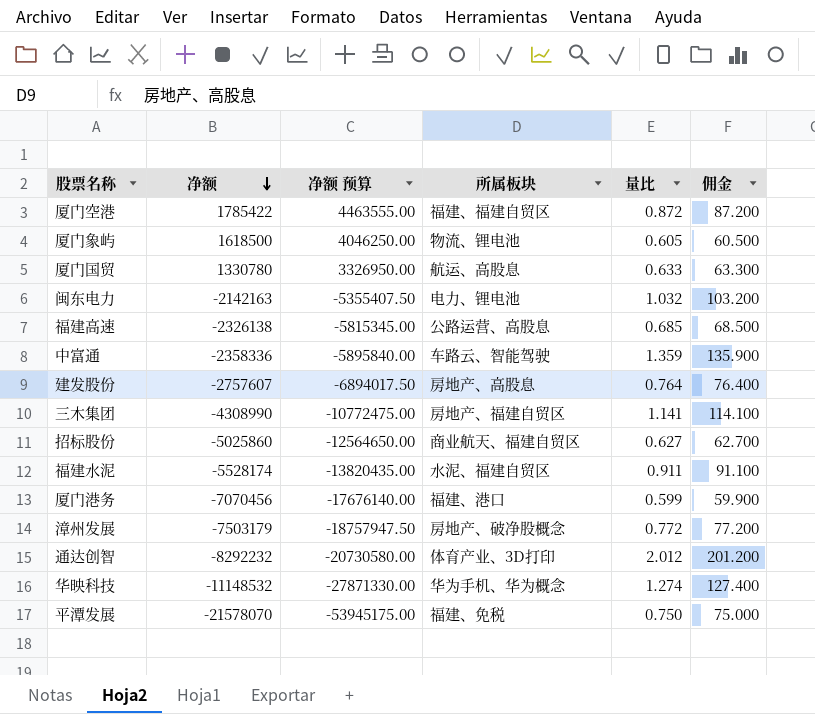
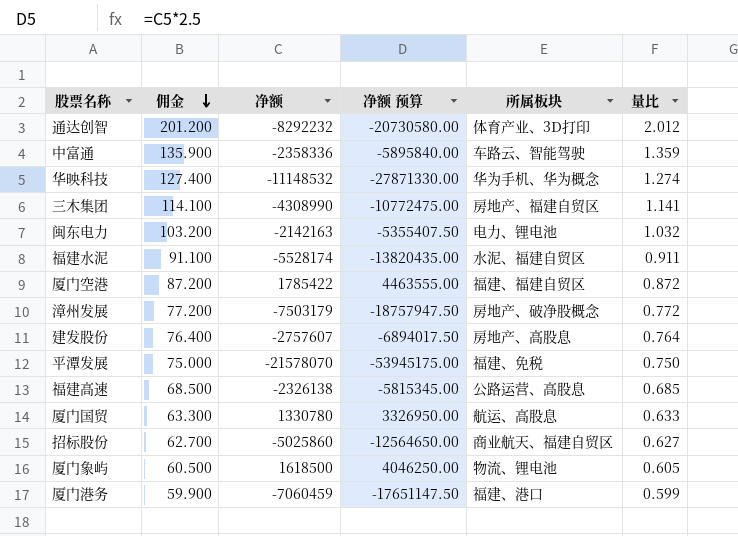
row order: 净额 descending -> 佣金 descending
column 佣金 | position: 6 -> 2
厦门港务 | 净额: -7070456 -> -7060459
厦门港务 | 净额 预算: -17676140.00 -> -17651147.50

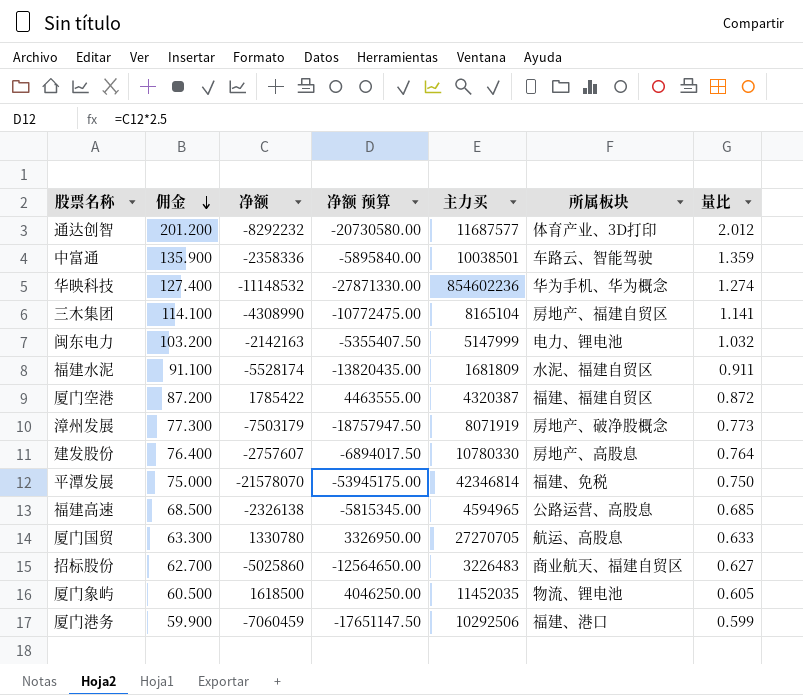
column 主力买 | position: none -> 5
漳州发展 | 佣金: 77.200 -> 77.300
漳州发展 | 量比: 0.772 -> 0.773

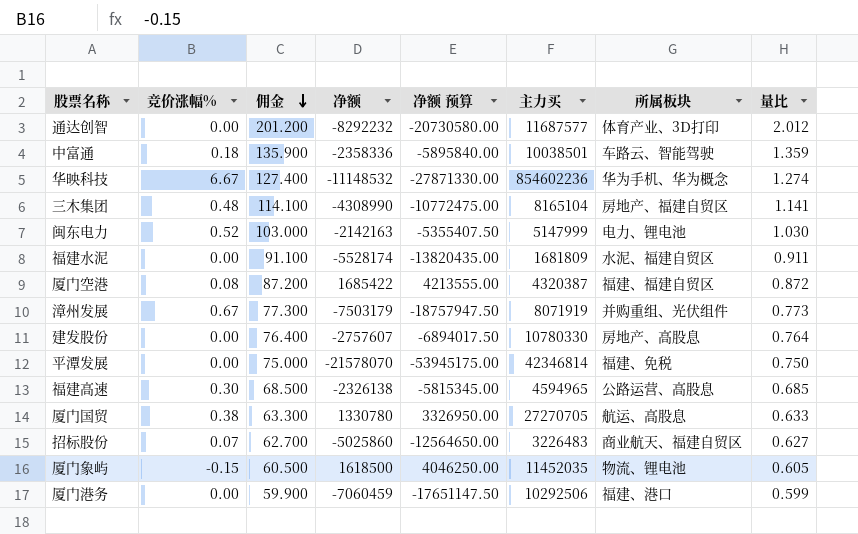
column 竞价涨幅% | position: none -> 2
闽东电力 | 佣金: 103.200 -> 103.000
闽东电力 | 量比: 1.032 -> 1.030
厦门空港 | 净额: 1785422 -> 1685422
厦门空港 | 净额 预算: 4463555.00 -> 4213555.00
漳州发展 | 所属板块: 房地产、破净股概念 -> 并购重组、光伏组件

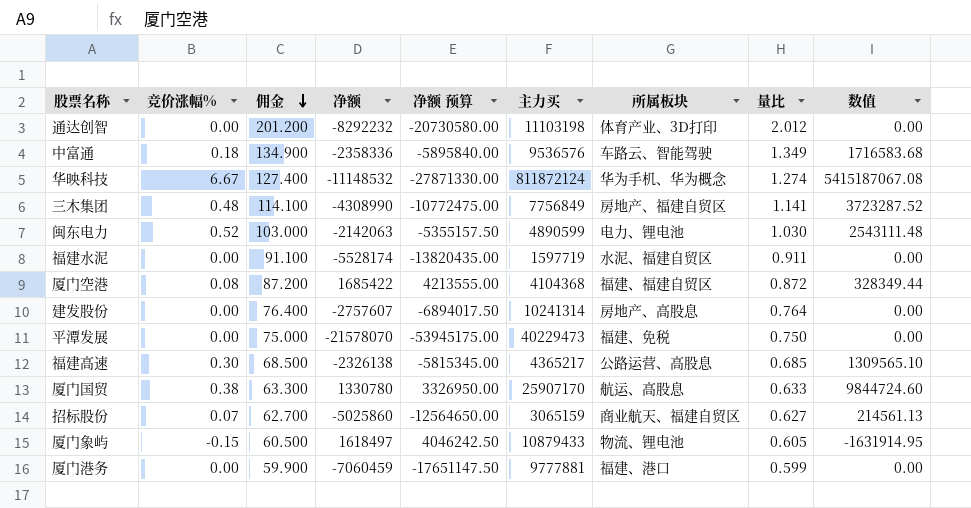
column 数值 | formula: none -> [竞价涨幅%] * [主力买]
row 漳州发展: 0.67 | 77.300 | -7503179 | -18757947.50 | 8071919 | 并购重组、光伏组件 | 0.773 -> none
通达创智 | 主力买: 11687577 -> 11103198
中富通 | 佣金: 135.900 -> 134.900
中富通 | 主力买: 10038501 -> 9536576
中富通 | 量比: 1.359 -> 1.349
华映科技 | 主力买: 854602236 -> 811872124
三木集团 | 主力买: 8165104 -> 7756849
闽东电力 | 净额: -2142163 -> -2142063
闽东电力 | 净额 预算: -5355407.50 -> -5355157.50
闽东电力 | 主力买: 5147999 -> 4890599
福建水泥 | 主力买: 1681809 -> 1597719
厦门空港 | 主力买: 4320387 -> 4104368
建发股份 | 主力买: 10780330 -> 10241314
平潭发展 | 主力买: 42346814 -> 40229473
福建高速 | 主力买: 4594965 -> 4365217
厦门国贸 | 主力买: 27270705 -> 25907170
招标股份 | 主力买: 3226483 -> 3065159
厦门象屿 | 净额: 1618500 -> 1618497
厦门象屿 | 净额 预算: 4046250.00 -> 4046242.50
厦门象屿 | 主力买: 11452035 -> 10879433
厦门港务 | 主力买: 10292506 -> 9777881

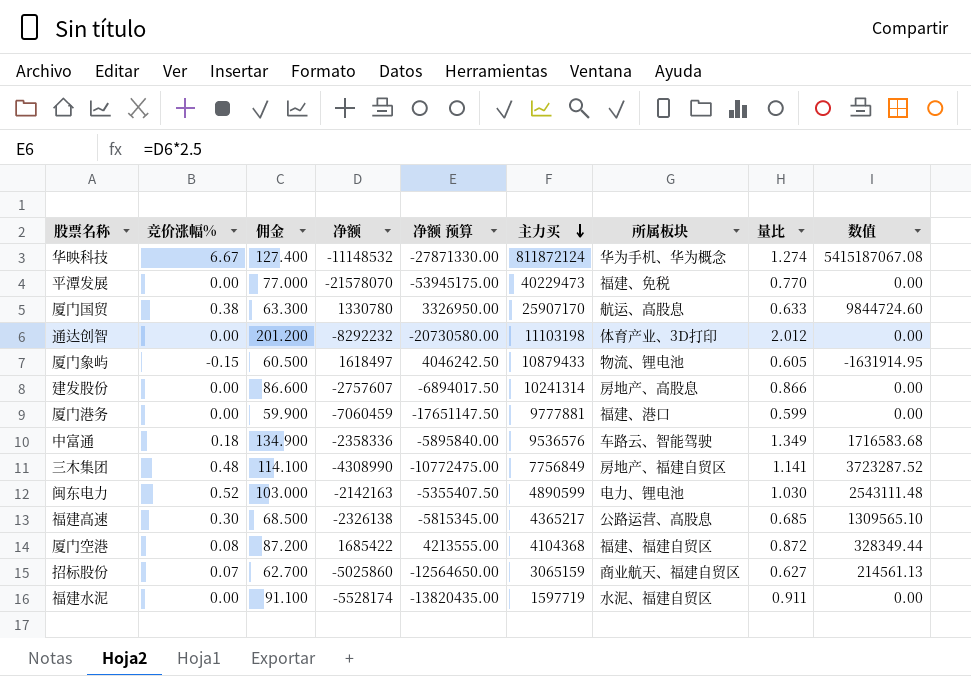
row order: 佣金 descending -> 主力买 descending
平潭发展 | 佣金: 75.000 -> 77.000
平潭发展 | 量比: 0.750 -> 0.770
建发股份 | 佣金: 76.400 -> 86.600
建发股份 | 量比: 0.764 -> 0.866
闽东电力 | 净额: -2142063 -> -2142163
闽东电力 | 净额 预算: -5355157.50 -> -5355407.50

